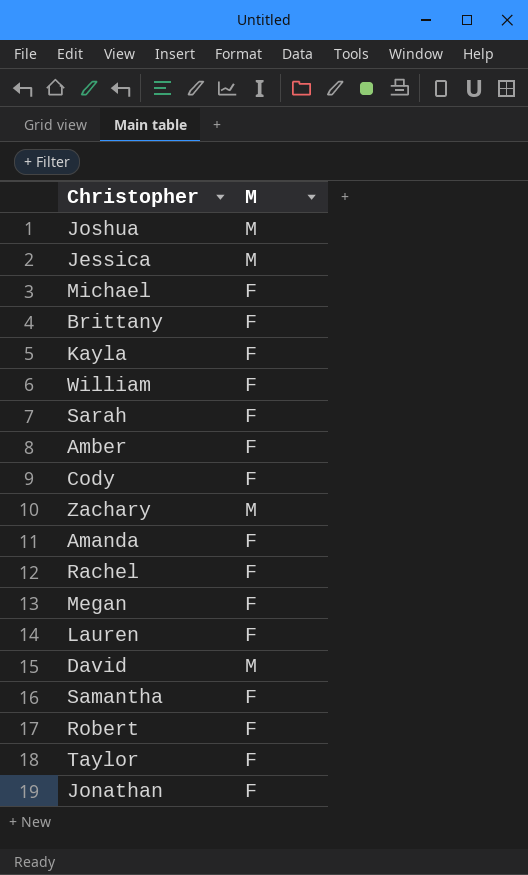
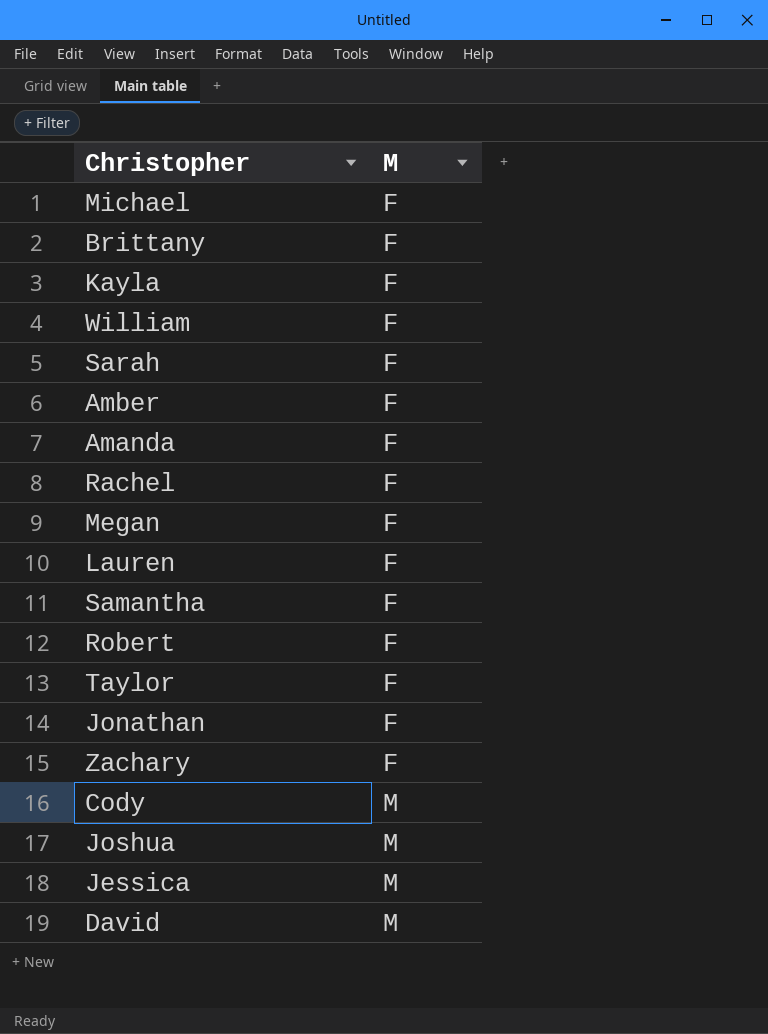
row order: none -> M ascending
Zachary | M: M -> F
Cody | M: F -> M

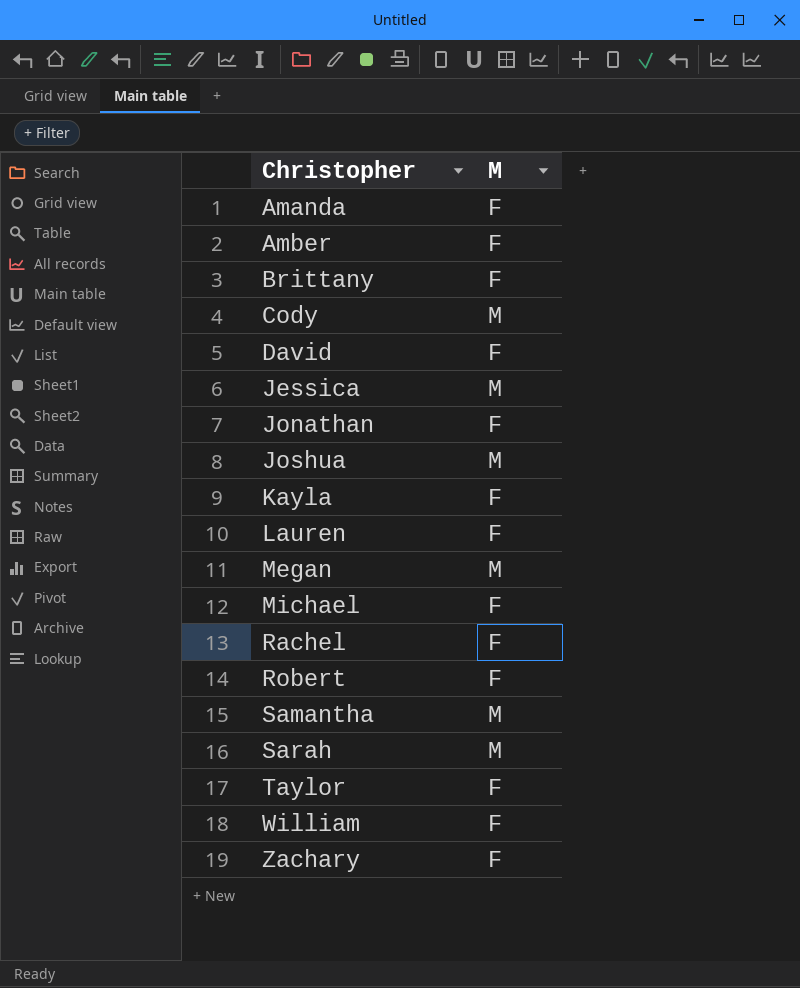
row order: M ascending -> Christopher ascending
David | M: M -> F
Megan | M: F -> M
Samantha | M: F -> M
Sarah | M: F -> M

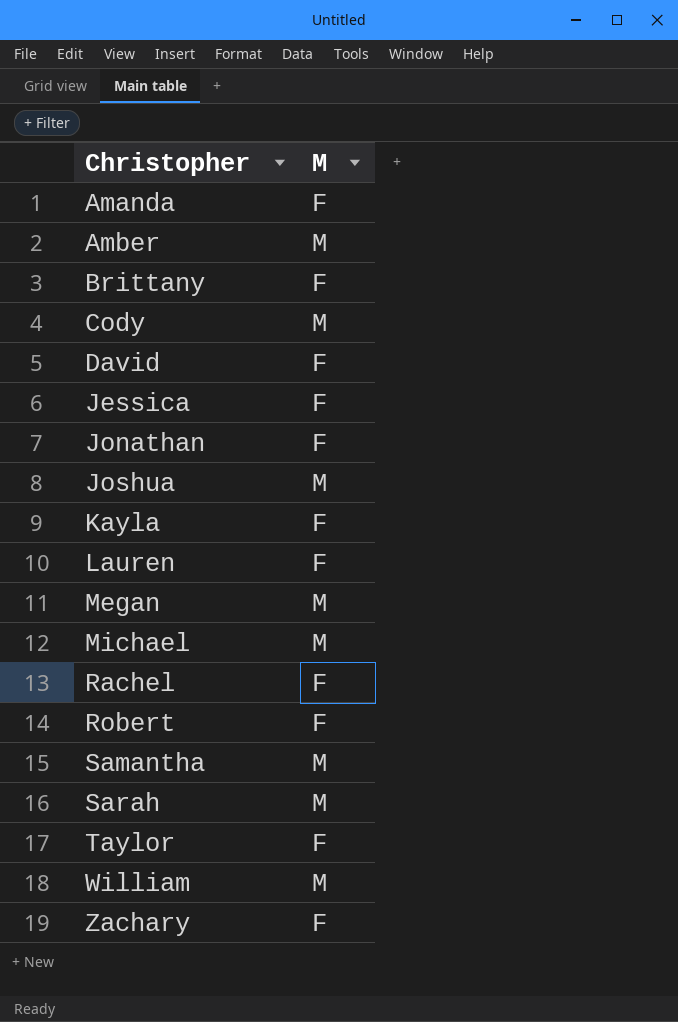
Amber | M: F -> M
Jessica | M: M -> F
Michael | M: F -> M
William | M: F -> M

